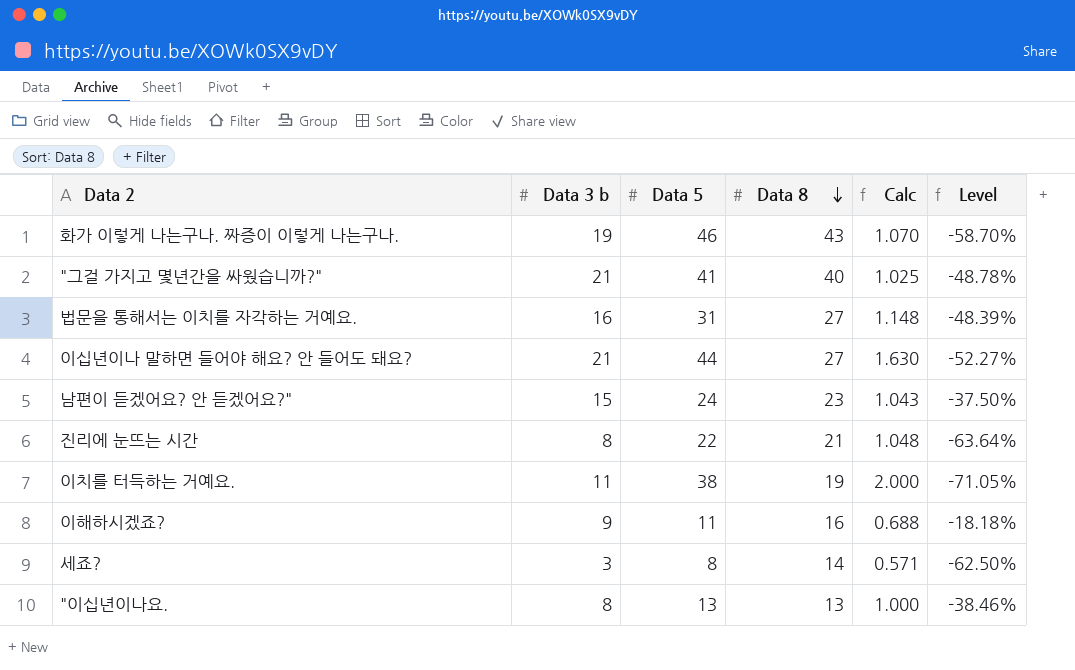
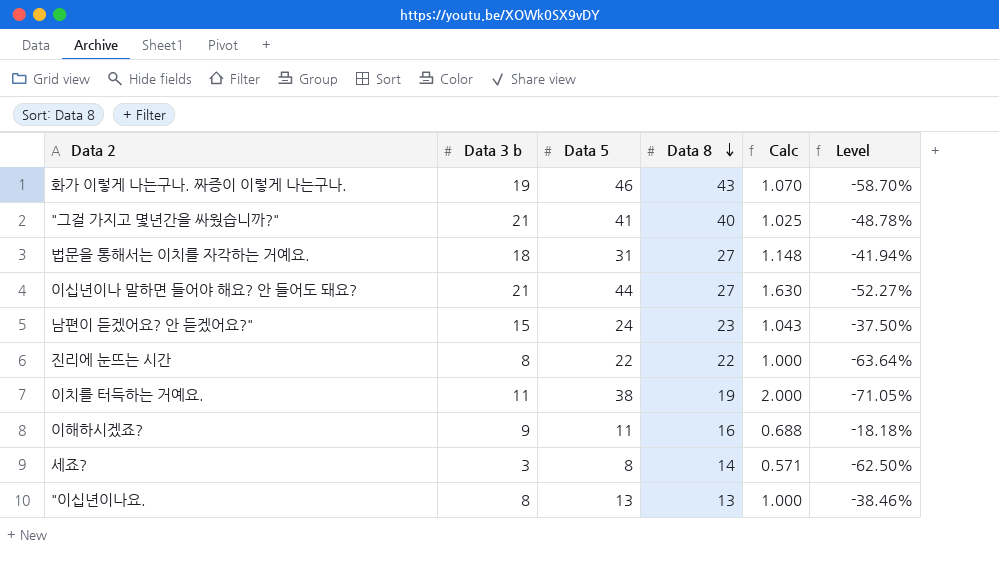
법문을 통해서는 이치를 자각하는 거예요. | Data 3 b: 16 -> 18
법문을 통해서는 이치를 자각하는 거예요. | Level: -48.39% -> -41.94%
진리에 눈뜨는 시간 | Data 8: 21 -> 22
진리에 눈뜨는 시간 | Calc: 1.048 -> 1.000

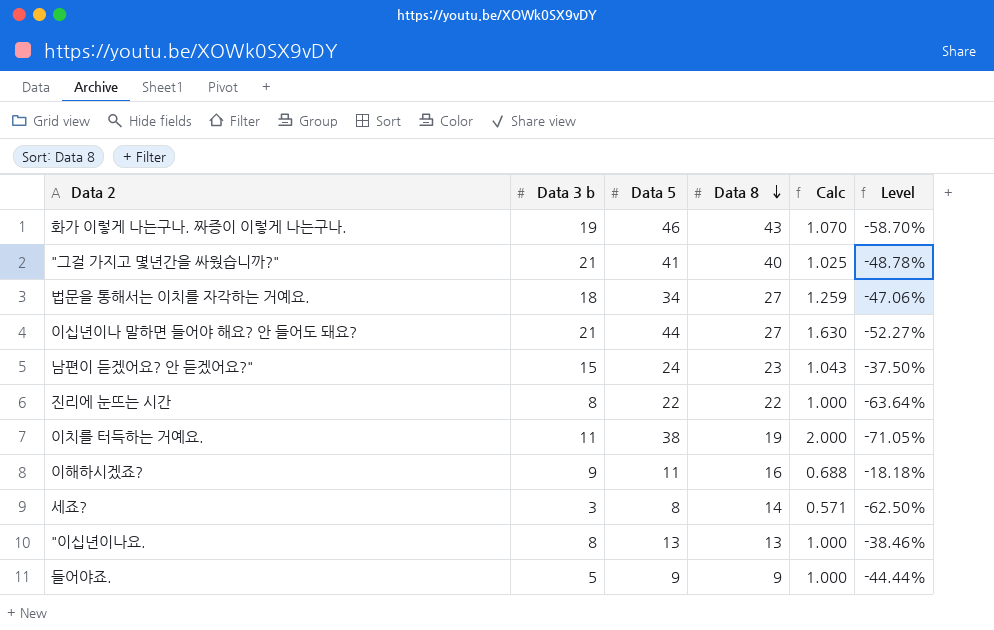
법문을 통해서는 이치를 자각하는 거예요. | Data 5: 31 -> 34
법문을 통해서는 이치를 자각하는 거예요. | Calc: 1.148 -> 1.259
법문을 통해서는 이치를 자각하는 거예요. | Level: -41.94% -> -47.06%
row 들어야죠.: none -> 5 | 9 | 9 | 1.000 | -44.44%

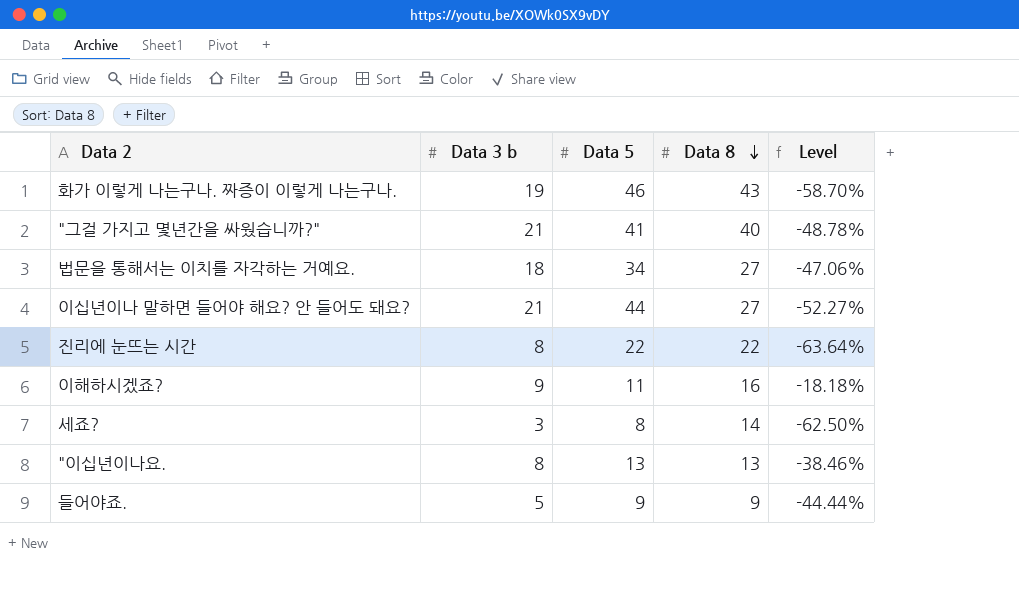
column Calc | formula: [Data 5] / [Data 8] -> none
row 남편이 듣겠어요? 안 듣겠어요?": 15 | 24 | 23 | 1.043 | -37.50% -> none
row 이치를 터득하는 거예요.: 11 | 38 | 19 | 2.000 | -71.05% -> none

